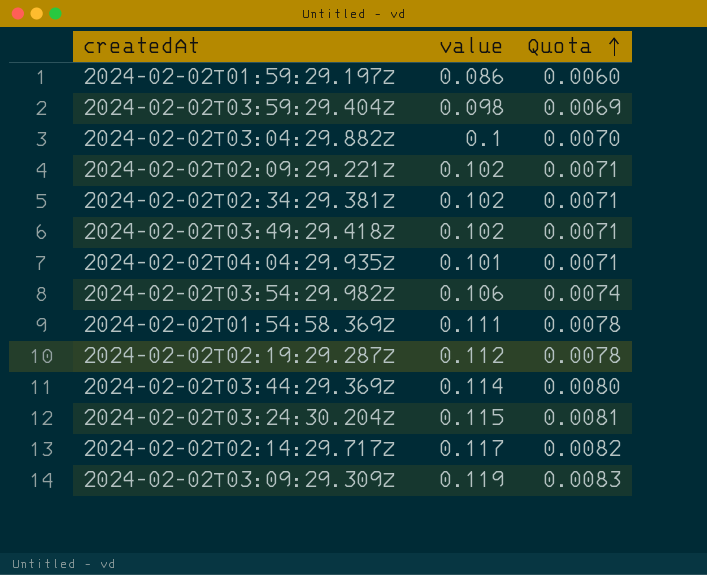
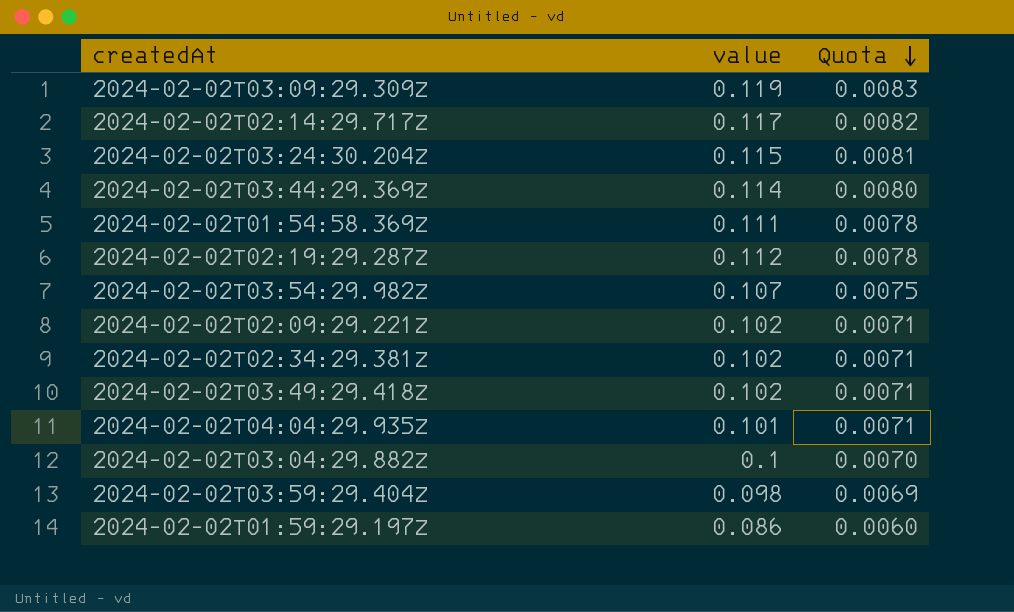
row order: Quota ascending -> Quota descending
2024-02-02T03:54:29.982Z | value: 0.106 -> 0.107
2024-02-02T03:54:29.982Z | Quota: 0.0074 -> 0.0075

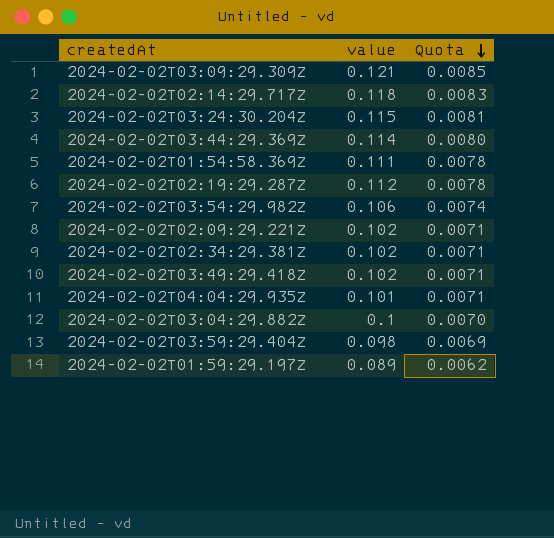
2024-02-02T03:09:29.309Z | value: 0.119 -> 0.121
2024-02-02T03:09:29.309Z | Quota: 0.0083 -> 0.0085
2024-02-02T02:14:29.717Z | value: 0.117 -> 0.118
2024-02-02T02:14:29.717Z | Quota: 0.0082 -> 0.0083
2024-02-02T03:54:29.982Z | value: 0.107 -> 0.106
2024-02-02T03:54:29.982Z | Quota: 0.0075 -> 0.0074
2024-02-02T01:59:29.197Z | value: 0.086 -> 0.089
2024-02-02T01:59:29.197Z | Quota: 0.0060 -> 0.0062

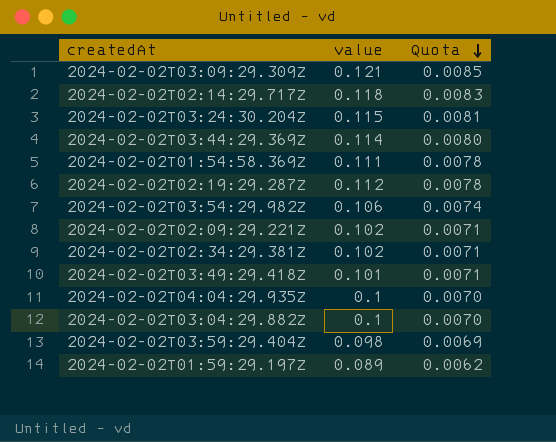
2024-02-02T03:49:29.418Z | value: 0.102 -> 0.101
2024-02-02T04:04:29.935Z | value: 0.101 -> 0.1
2024-02-02T04:04:29.935Z | Quota: 0.0071 -> 0.0070

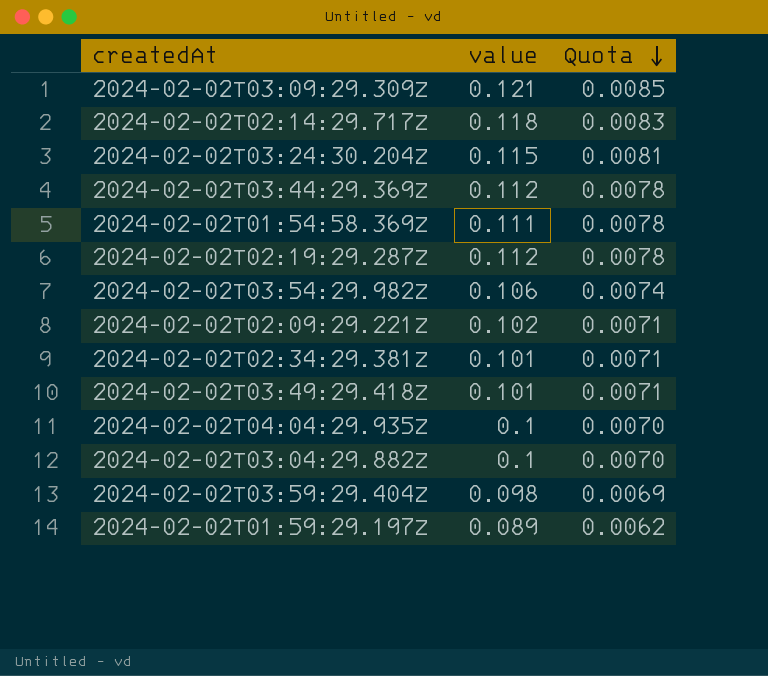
2024-02-02T03:44:29.369Z | value: 0.114 -> 0.112
2024-02-02T03:44:29.369Z | Quota: 0.0080 -> 0.0078
2024-02-02T02:34:29.381Z | value: 0.102 -> 0.101

